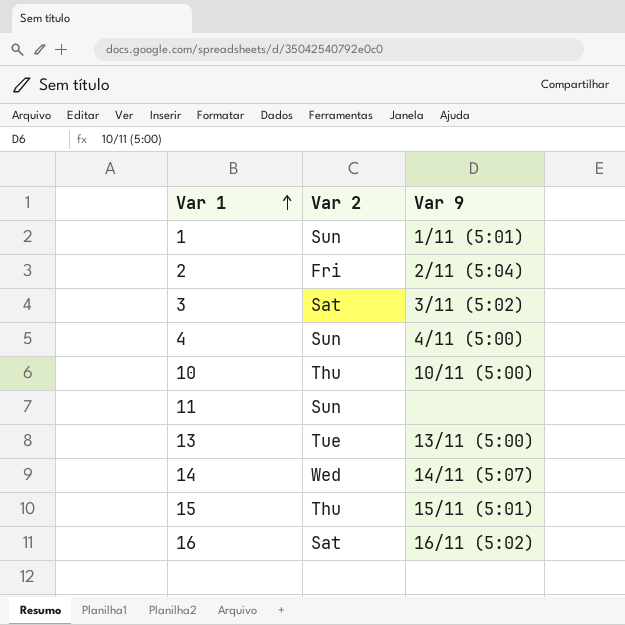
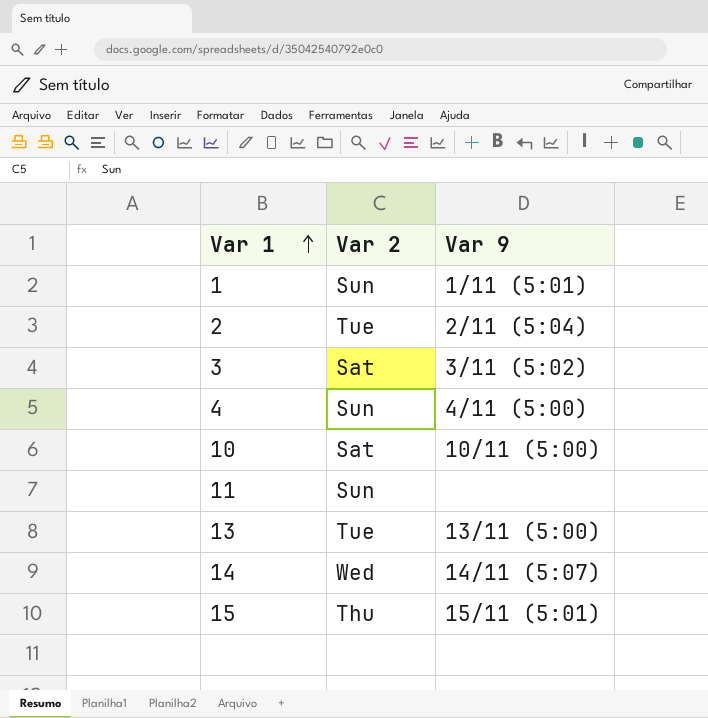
row 16: Sat | 16/11 (5:02) -> none
2 | Var 2: Fri -> Tue
10 | Var 2: Thu -> Sat

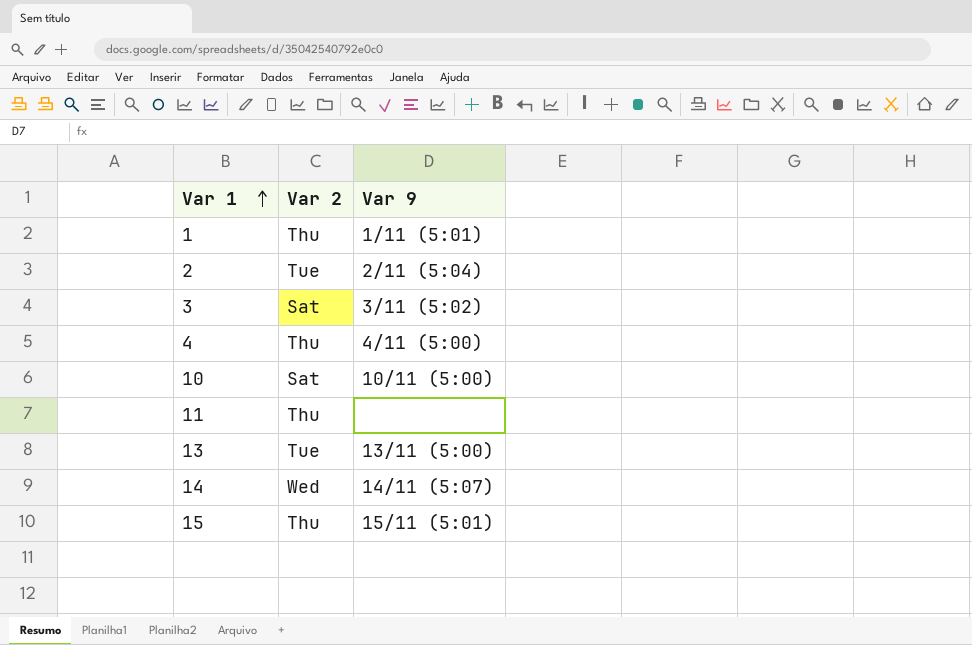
1 | Var 2: Sun -> Thu
4 | Var 2: Sun -> Thu
11 | Var 2: Sun -> Thu

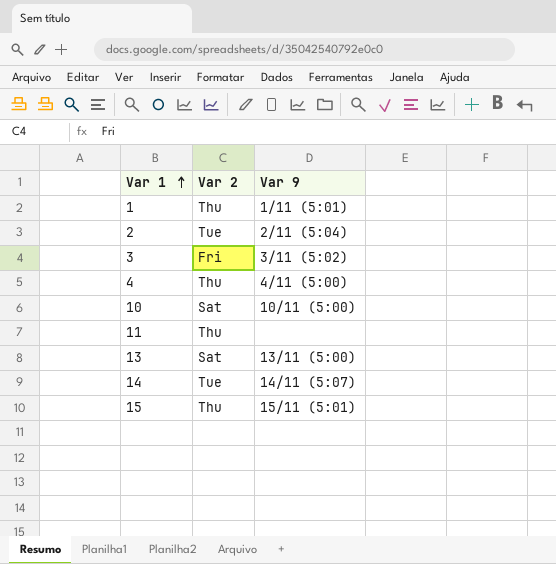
3 | Var 2: Sat -> Fri
13 | Var 2: Tue -> Sat
14 | Var 2: Wed -> Tue

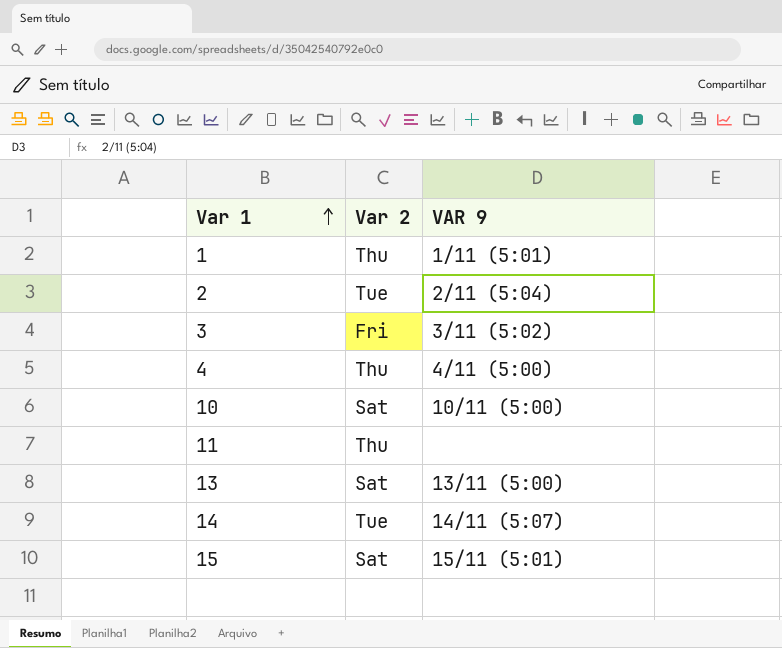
column name: Var 9 -> VAR 9
15 | Var 2: Thu -> Sat

